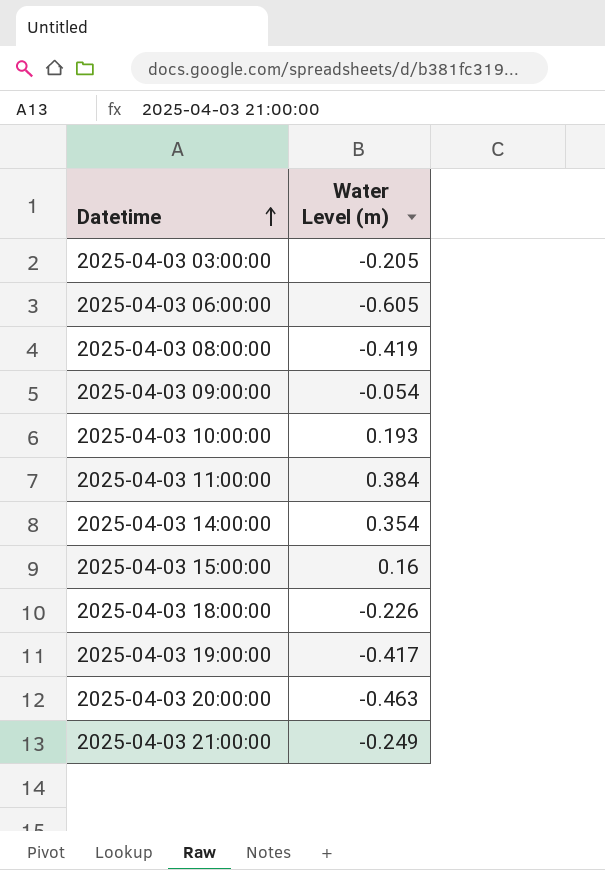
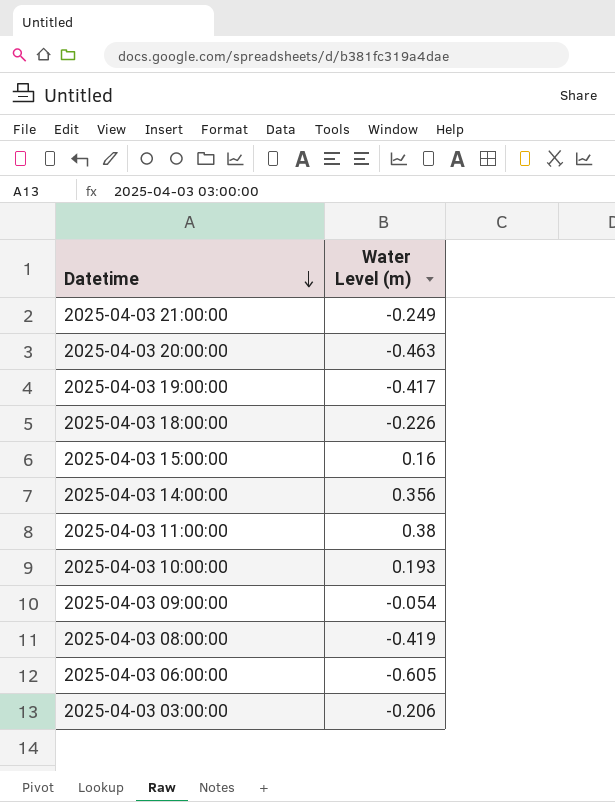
row order: Datetime ascending -> Datetime descending
2025-04-03 14:00:00 | Water Level (m): 0.354 -> 0.356
2025-04-03 11:00:00 | Water Level (m): 0.384 -> 0.38
2025-04-03 03:00:00 | Water Level (m): -0.205 -> -0.206

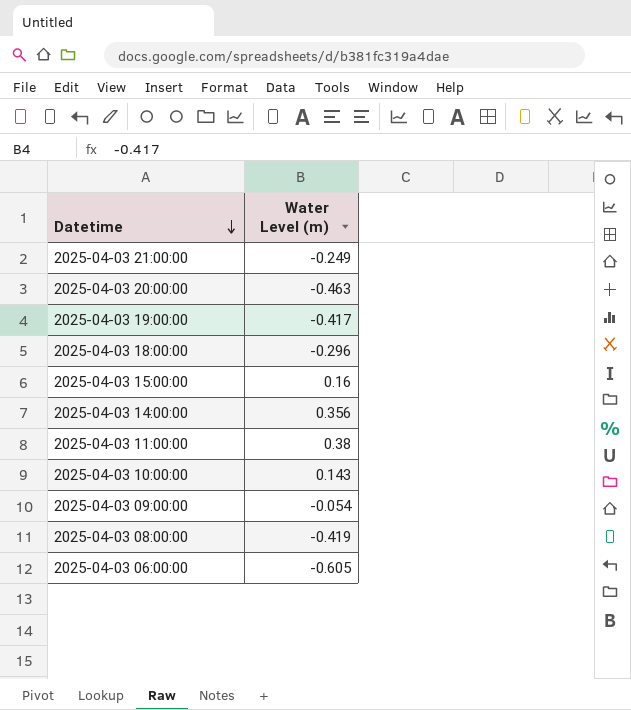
row 2025-04-03 03:00:00: -0.206 -> none
2025-04-03 18:00:00 | Water Level (m): -0.226 -> -0.296
2025-04-03 10:00:00 | Water Level (m): 0.193 -> 0.143

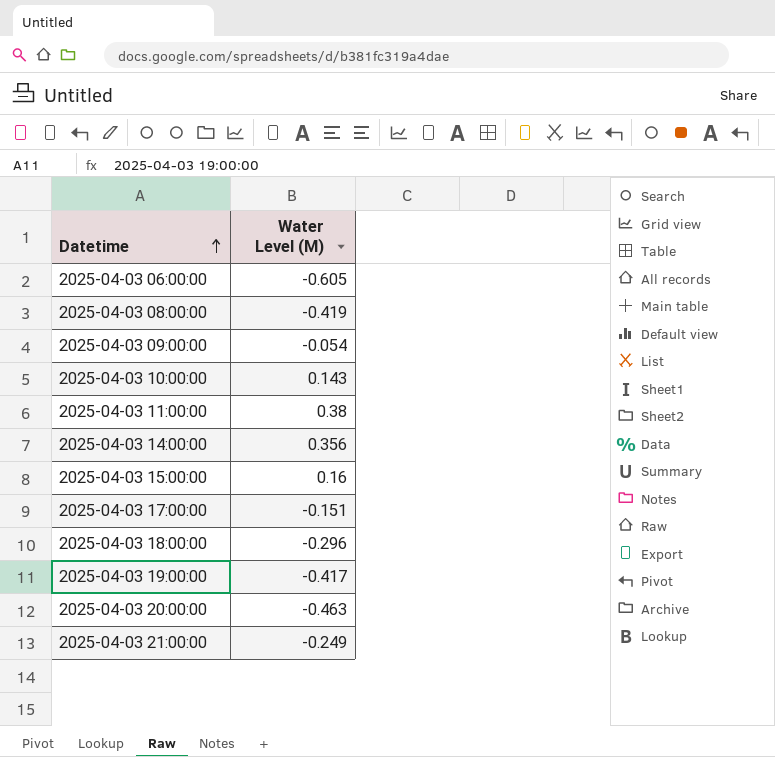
row order: Datetime descending -> Datetime ascending
column name: Water Level (m) -> Water Level (M)
row 2025-04-03 17:00:00: none -> -0.151

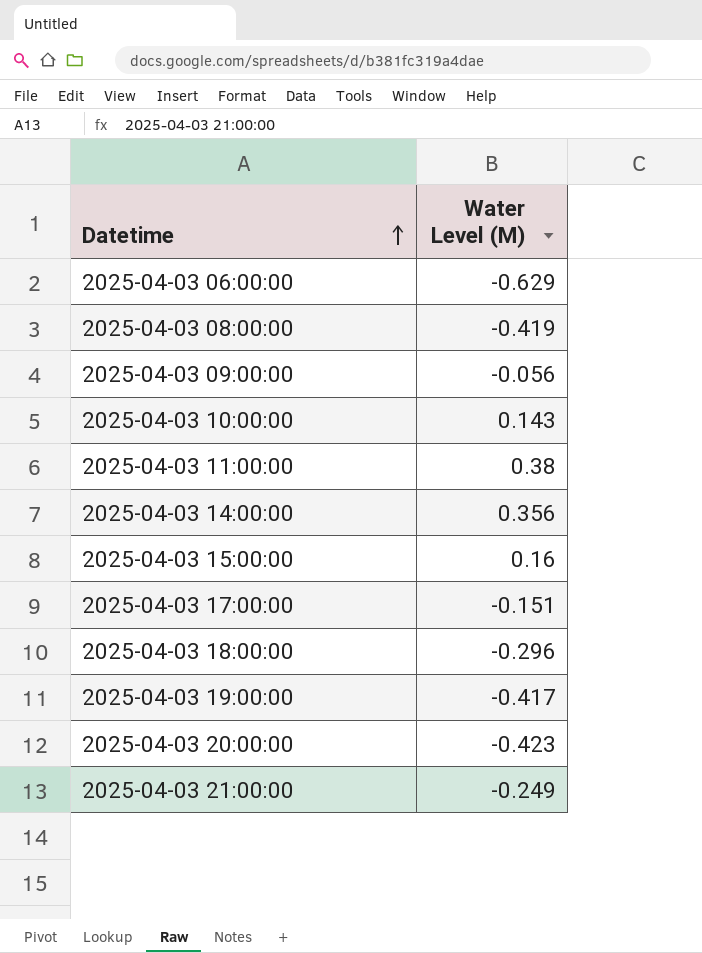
2025-04-03 06:00:00 | Water Level (M): -0.605 -> -0.629
2025-04-03 09:00:00 | Water Level (M): -0.054 -> -0.056
2025-04-03 20:00:00 | Water Level (M): -0.463 -> -0.423

